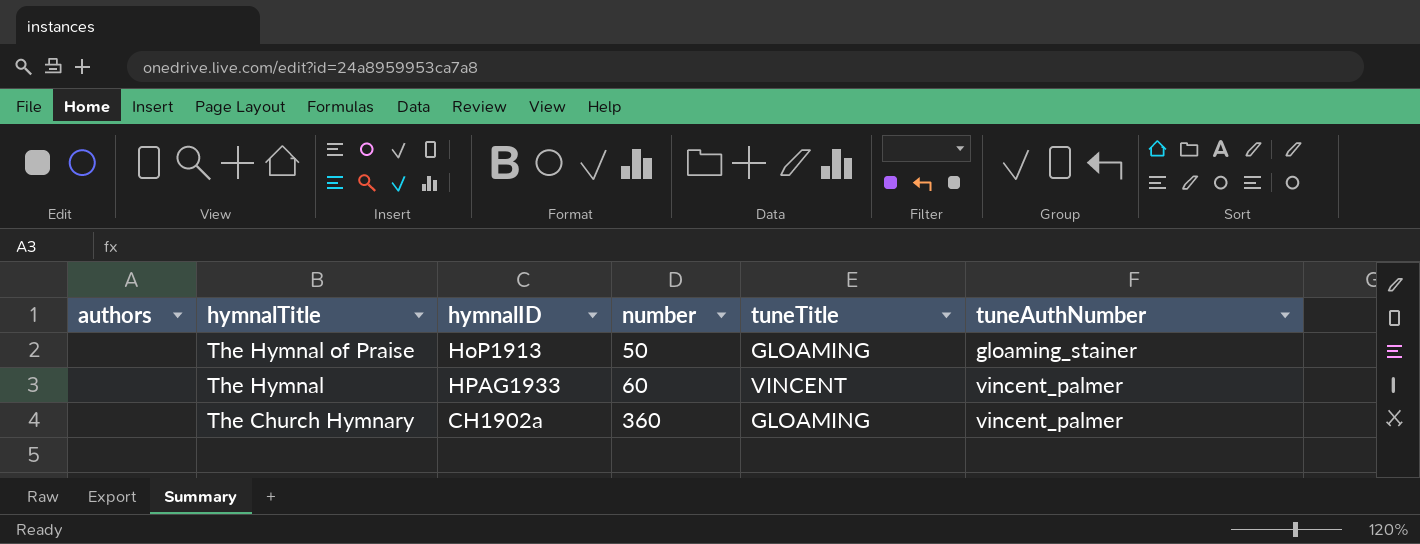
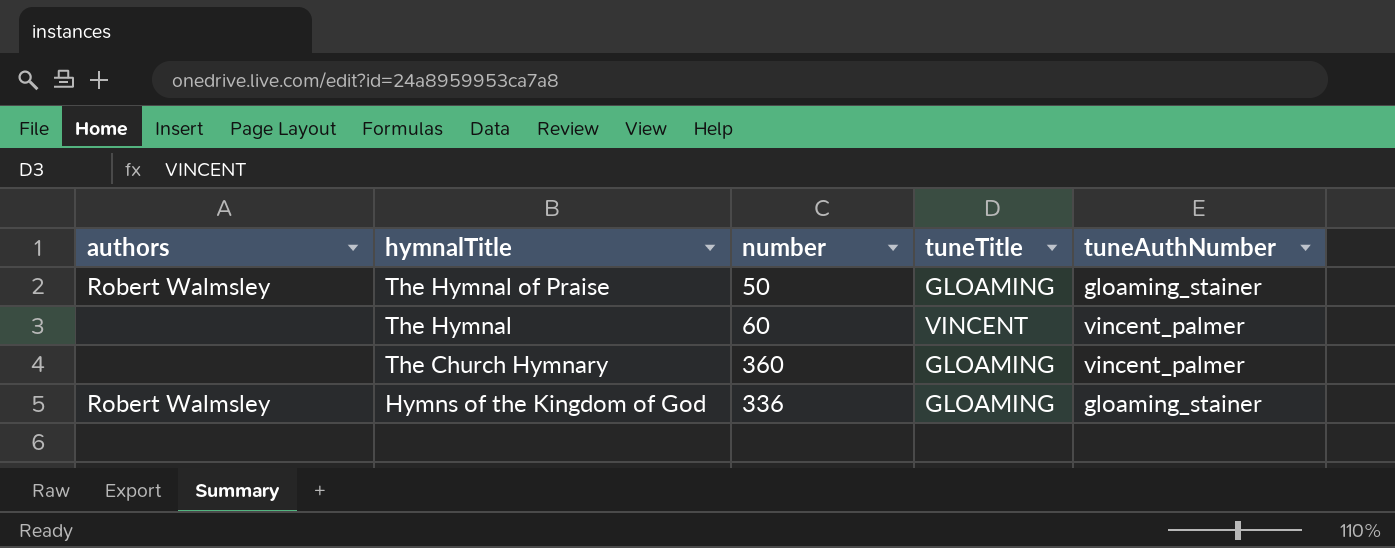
column hymnalID | position: 3 -> none
The Hymnal of Praise | authors: none -> Robert Walmsley
row Hymns of the Kingdom of God: none -> Robert Walmsley | 336 | GLOAMING | gloaming_stainer

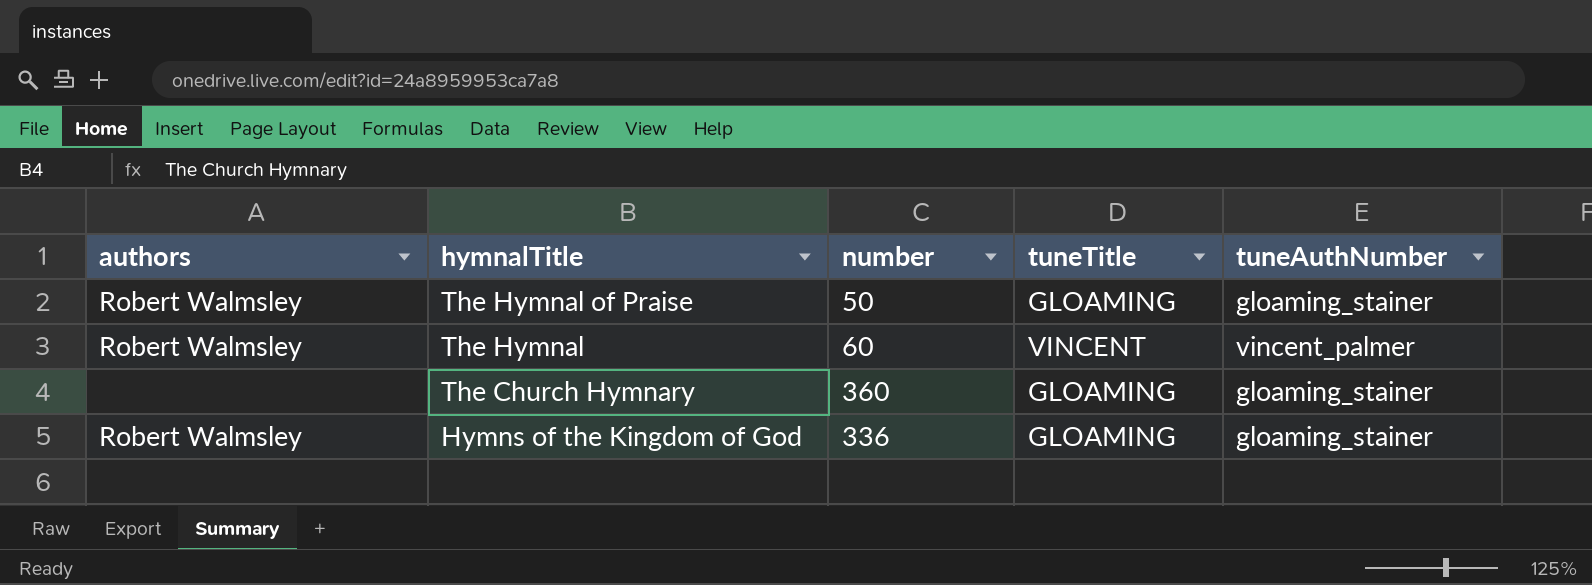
The Hymnal | authors: none -> Robert Walmsley
The Church Hymnary | tuneAuthNumber: vincent_palmer -> gloaming_stainer

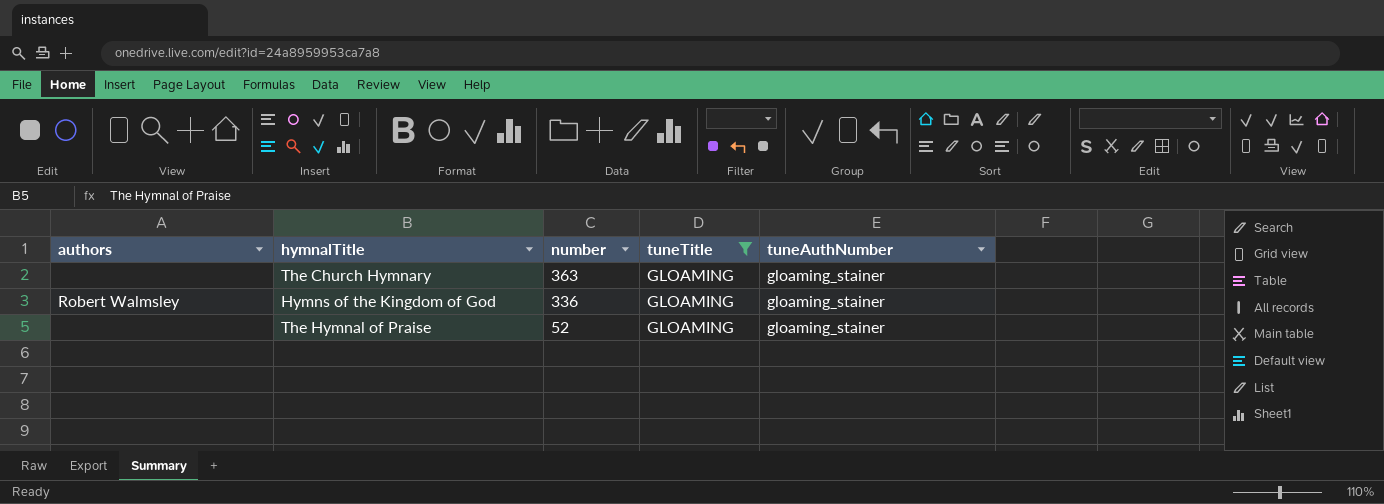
filter: none -> tuneTitle = GLOAMING
row order: hymnalTitle descending -> number descending
The Church Hymnary | number: 360 -> 363
The Hymnal of Praise | authors: Robert Walmsley -> none
The Hymnal of Praise | number: 50 -> 52

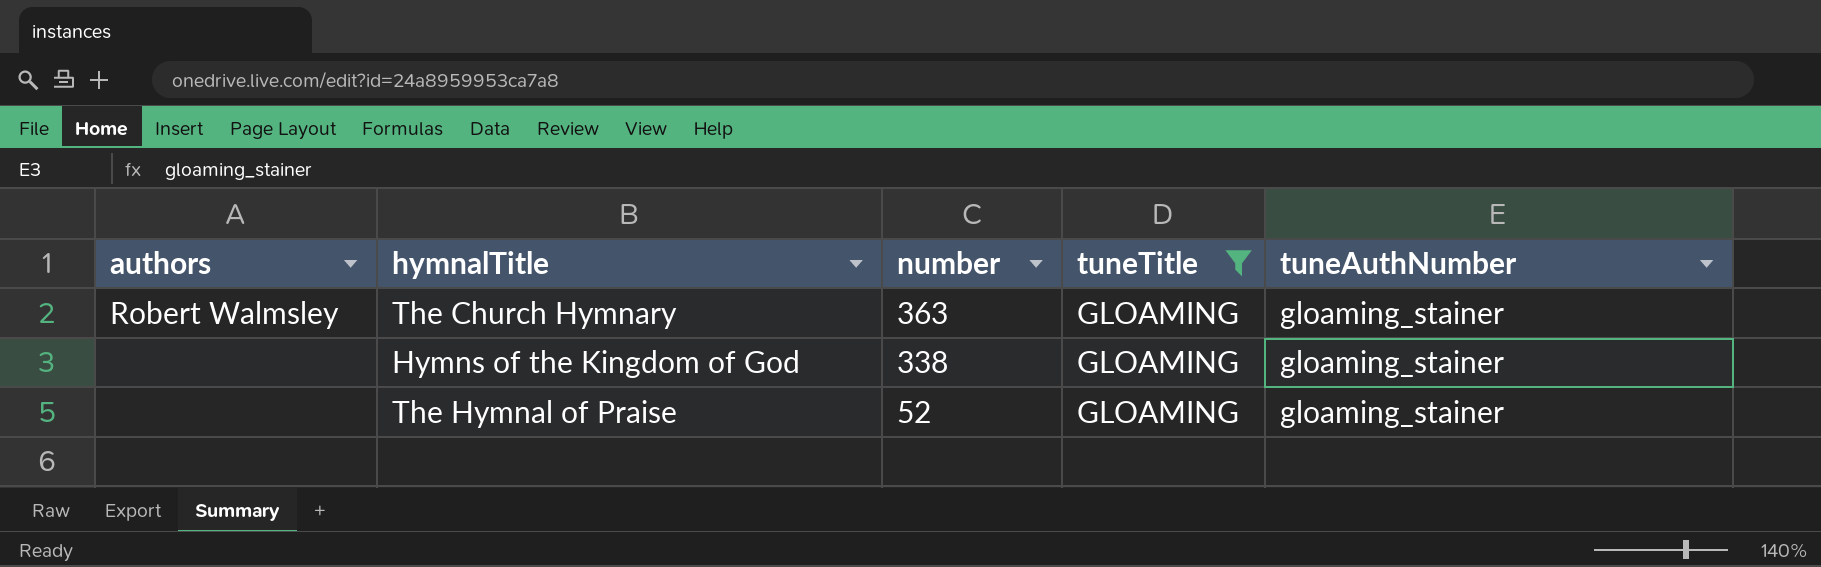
The Church Hymnary | authors: none -> Robert Walmsley
Hymns of the Kingdom of God | authors: Robert Walmsley -> none
Hymns of the Kingdom of God | number: 336 -> 338

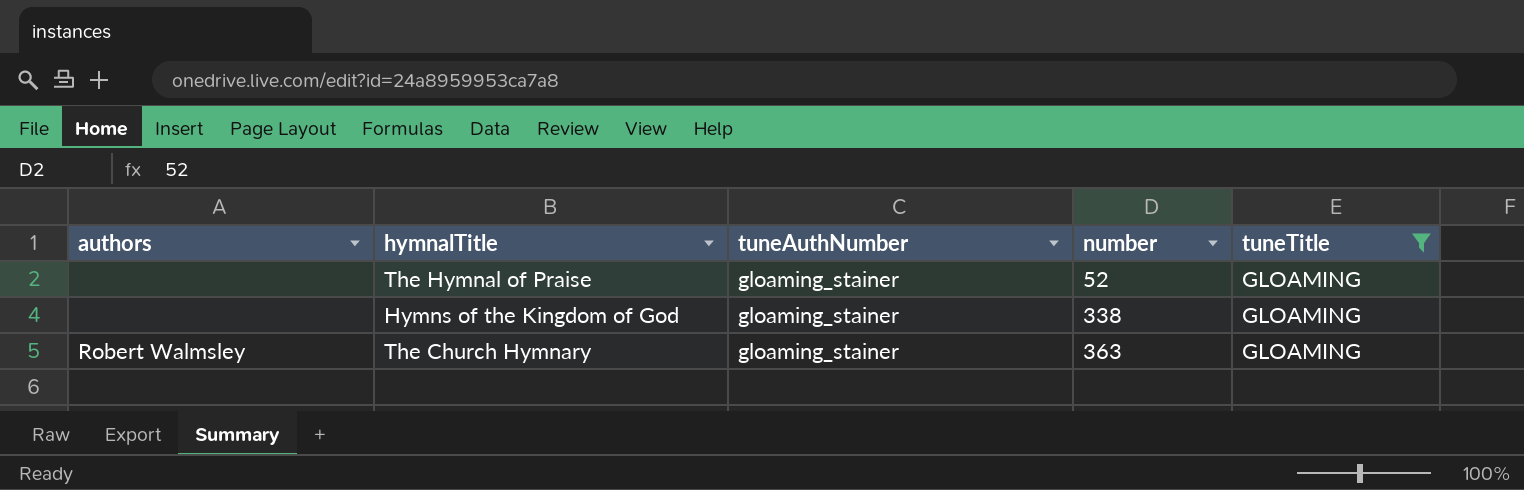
row order: number descending -> number ascending
column tuneAuthNumber | position: 5 -> 3

